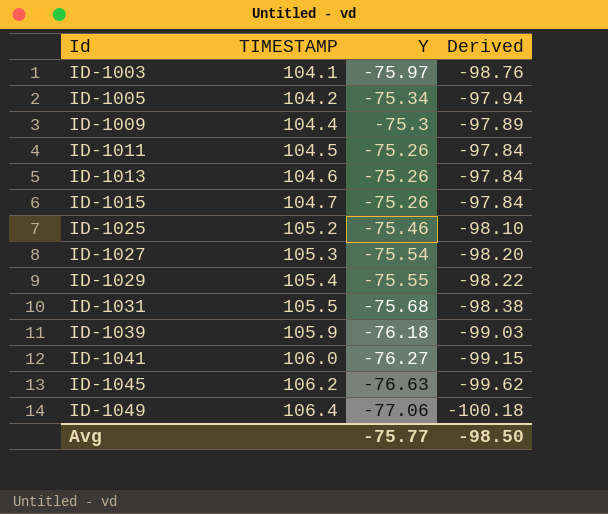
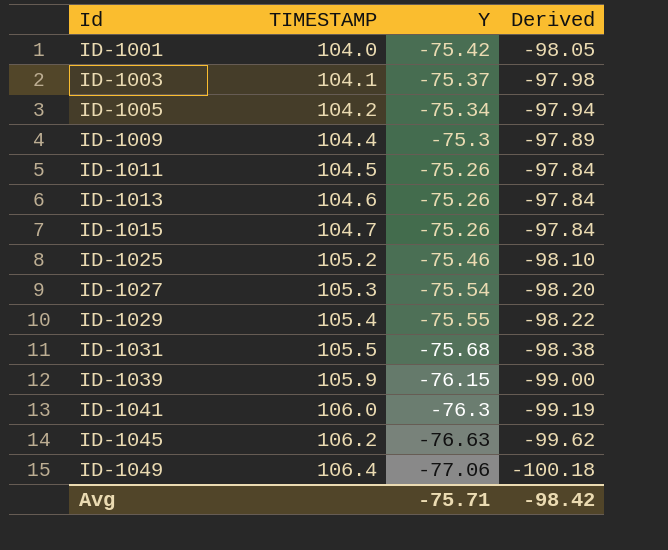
row ID-1001: none -> 104.0 | -75.42 | -98.05
ID-1003 | Y: -75.97 -> -75.37
ID-1003 | Derived: -98.76 -> -97.98
ID-1039 | Y: -76.18 -> -76.15
ID-1039 | Derived: -99.03 -> -99.00
ID-1041 | Y: -76.27 -> -76.3
ID-1041 | Derived: -99.15 -> -99.19
Avg | Y: -75.77 -> -75.71
Avg | Derived: -98.50 -> -98.42

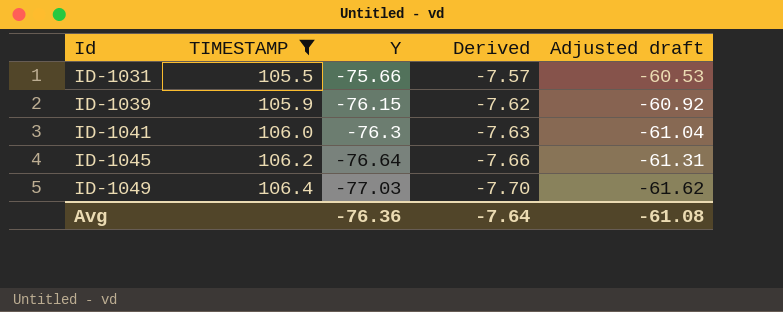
filter: none -> TIMESTAMP >= 105.5
column Derived | formula: [Y] * 1.3 -> [Y] * 0.1
column Adjusted draft | formula: none -> [Y] * 0.8
ID-1031 | Y: -75.68 -> -75.66
ID-1045 | Y: -76.63 -> -76.64
ID-1049 | Y: -77.06 -> -77.03
Avg | Y: -75.71 -> -76.36
Avg | Derived: -98.42 -> -7.64

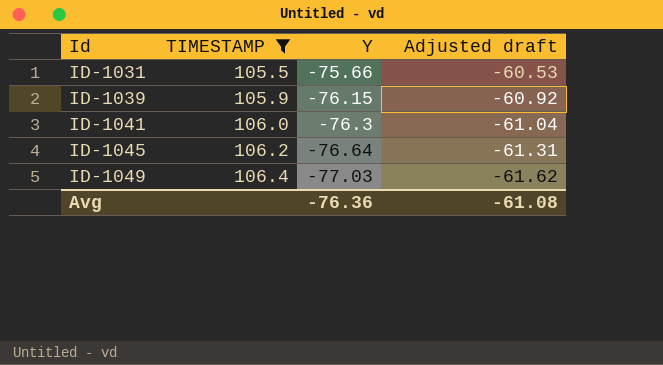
column Derived | formula: [Y] * 0.1 -> none

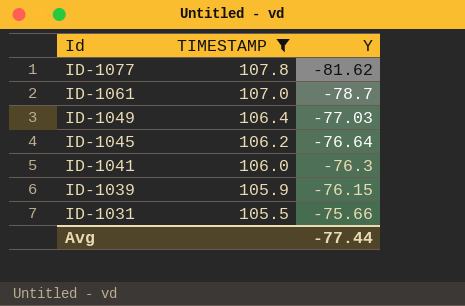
row order: Id ascending -> Id descending
column Adjusted draft | formula: [Y] * 0.8 -> none
row ID-1077: none -> 107.8 | -81.62
row ID-1061: none -> 107.0 | -78.7
Avg | Y: -76.36 -> -77.44

